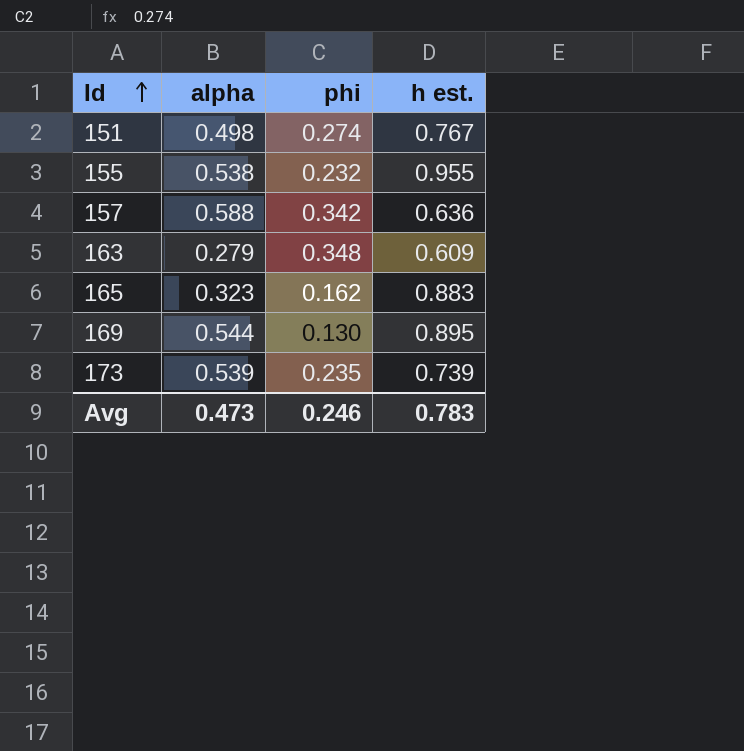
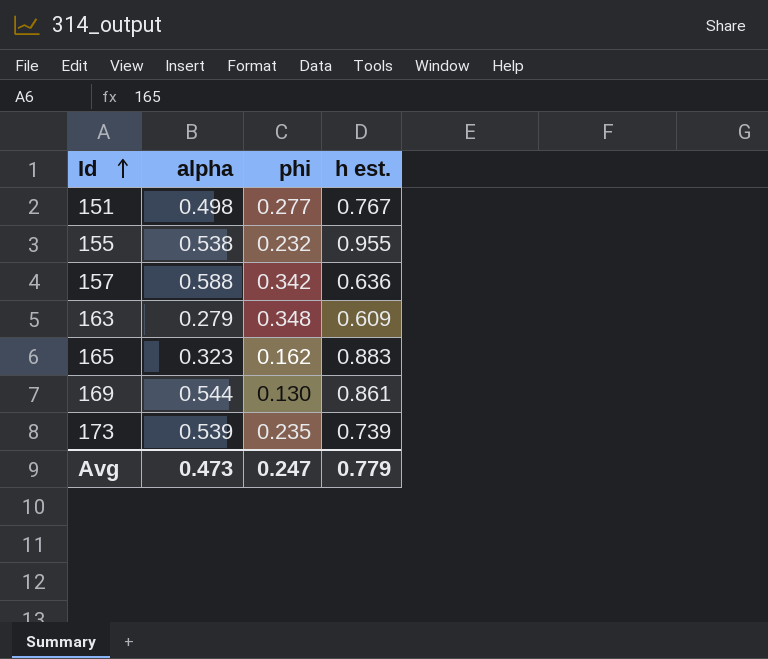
151 | phi: 0.274 -> 0.277
169 | h est.: 0.895 -> 0.861
Avg | phi: 0.246 -> 0.247
Avg | h est.: 0.783 -> 0.779

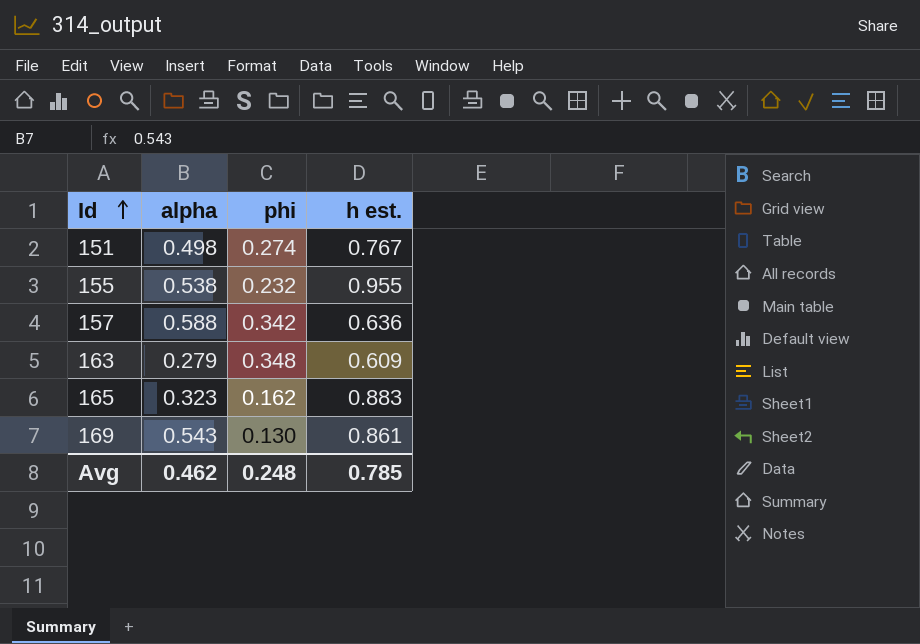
row 173: 0.539 | 0.235 | 0.739 -> none
151 | phi: 0.277 -> 0.274
169 | alpha: 0.544 -> 0.543
Avg | alpha: 0.473 -> 0.462
Avg | phi: 0.247 -> 0.248
Avg | h est.: 0.779 -> 0.785

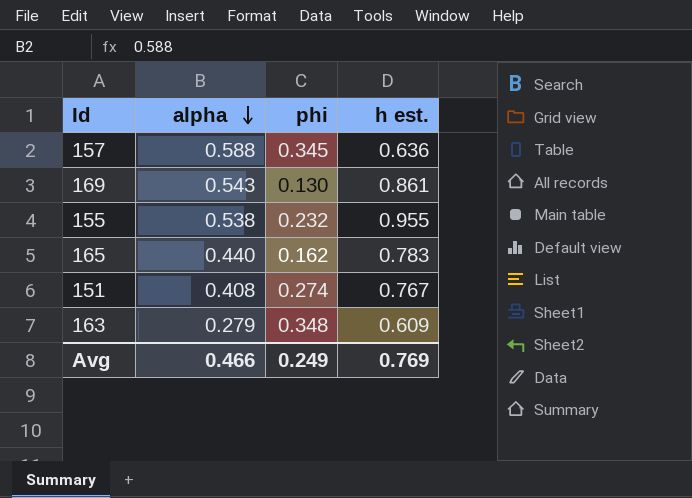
row order: Id ascending -> alpha descending
157 | phi: 0.342 -> 0.345
165 | alpha: 0.323 -> 0.440
165 | h est.: 0.883 -> 0.783
151 | alpha: 0.498 -> 0.408
Avg | alpha: 0.462 -> 0.466
Avg | phi: 0.248 -> 0.249
Avg | h est.: 0.785 -> 0.769

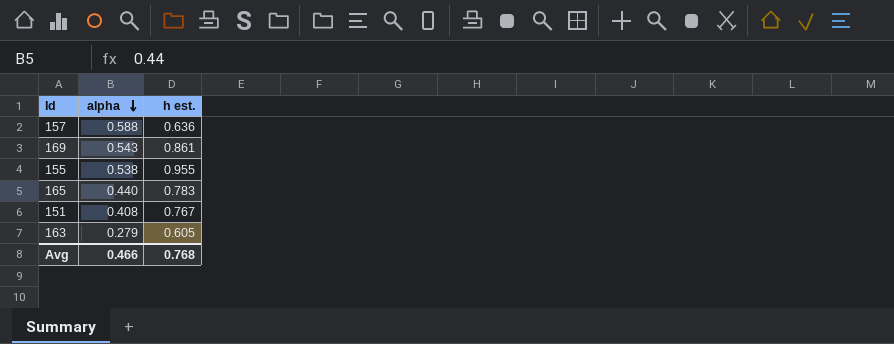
column phi | position: 3 -> none
163 | h est.: 0.609 -> 0.605
Avg | h est.: 0.769 -> 0.768

